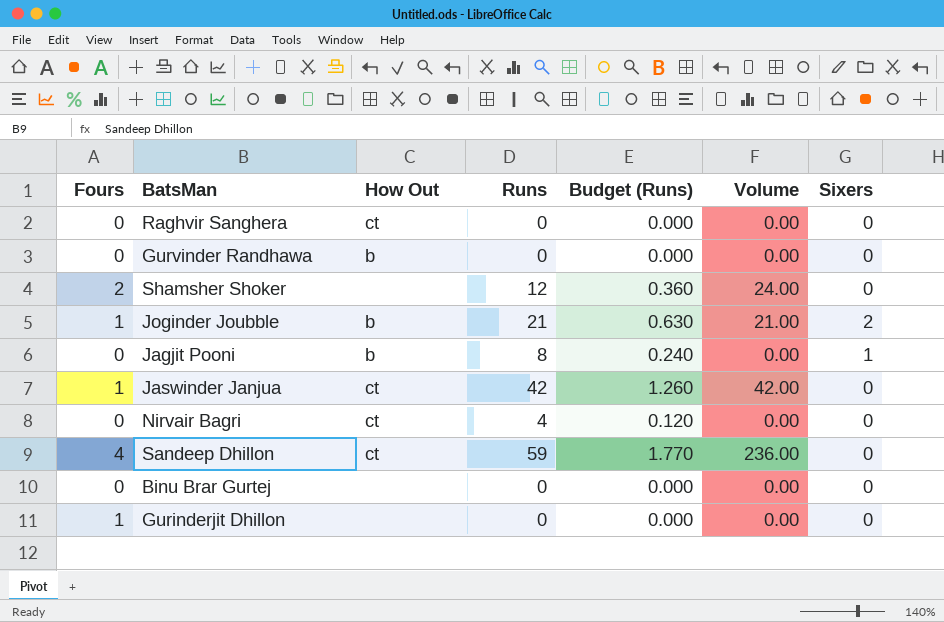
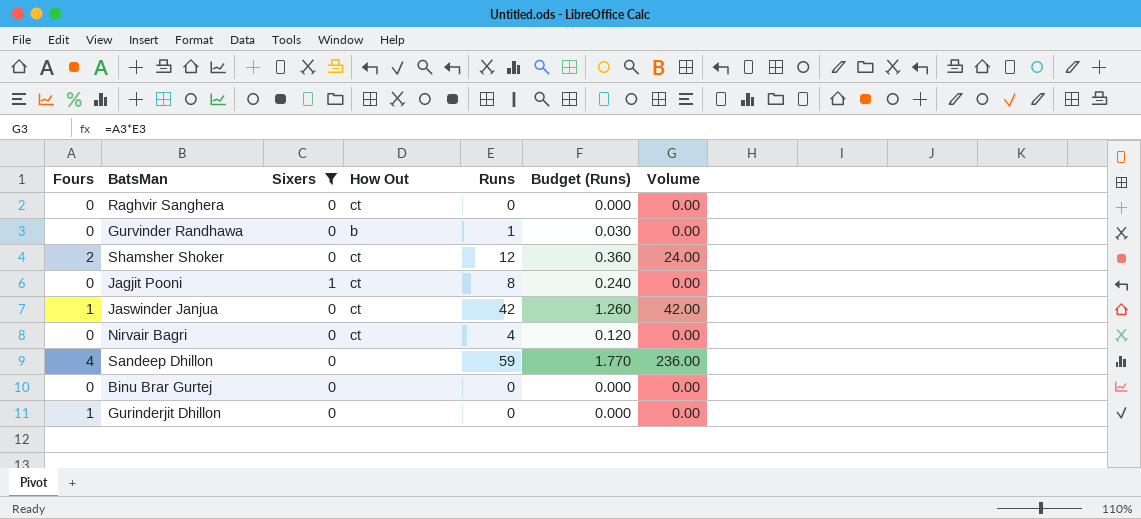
filter: none -> Sixers != 2
column Sixers | position: 7 -> 3
Gurvinder Randhawa | Runs: 0 -> 1
Gurvinder Randhawa | Budget (Runs): 0.000 -> 0.030
Shamsher Shoker | How Out: none -> ct
Jagjit Pooni | How Out: b -> ct
Sandeep Dhillon | How Out: ct -> none

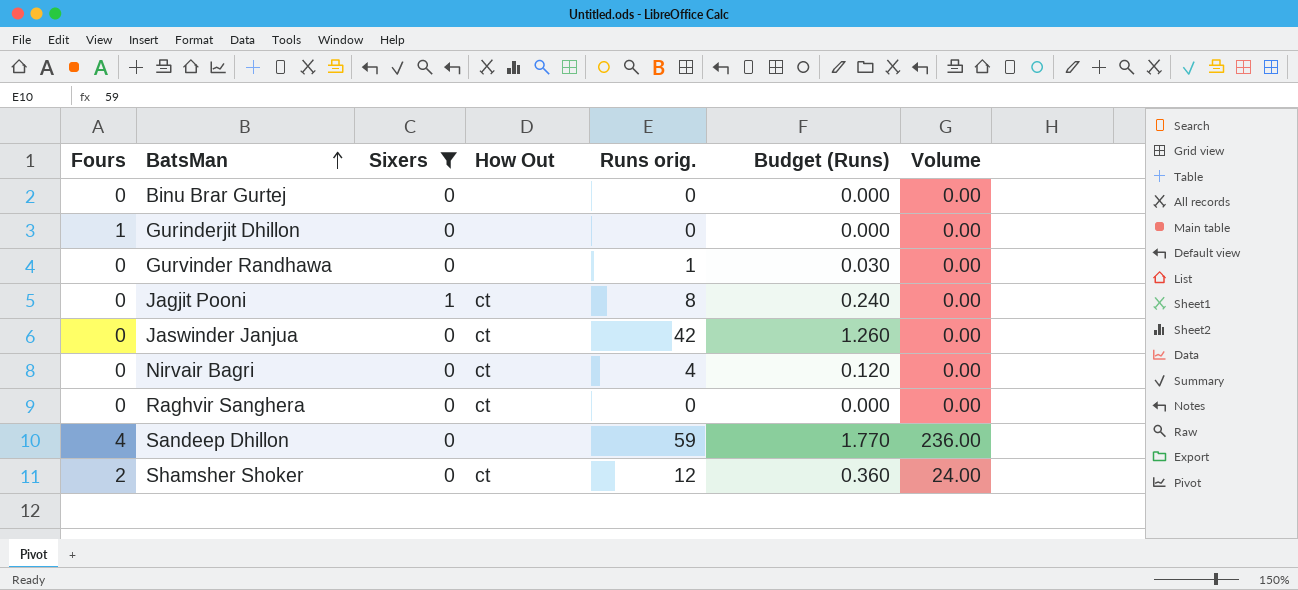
row order: none -> BatsMan ascending
column name: Runs -> Runs orig.
Gurvinder Randhawa | How Out: b -> none
Jaswinder Janjua | Fours: 1 -> 0
Jaswinder Janjua | Volume: 42.00 -> 0.00

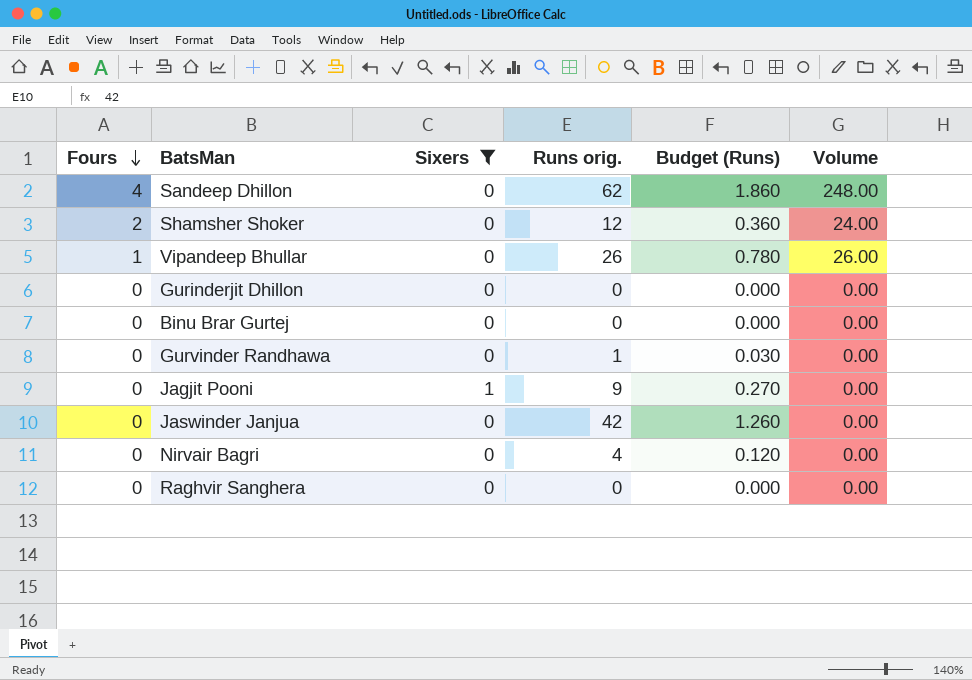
row order: BatsMan ascending -> Fours descending
column How Out | position: 4 -> none
Sandeep Dhillon | Runs orig.: 59 -> 62
Sandeep Dhillon | Budget (Runs): 1.770 -> 1.860
Sandeep Dhillon | Volume: 236.00 -> 248.00
row Vipandeep Bhullar: none -> 1 | 0 | 26 | 0.780 | 26.00
Gurinderjit Dhillon | Fours: 1 -> 0
Jagjit Pooni | Runs orig.: 8 -> 9
Jagjit Pooni | Budget (Runs): 0.240 -> 0.270

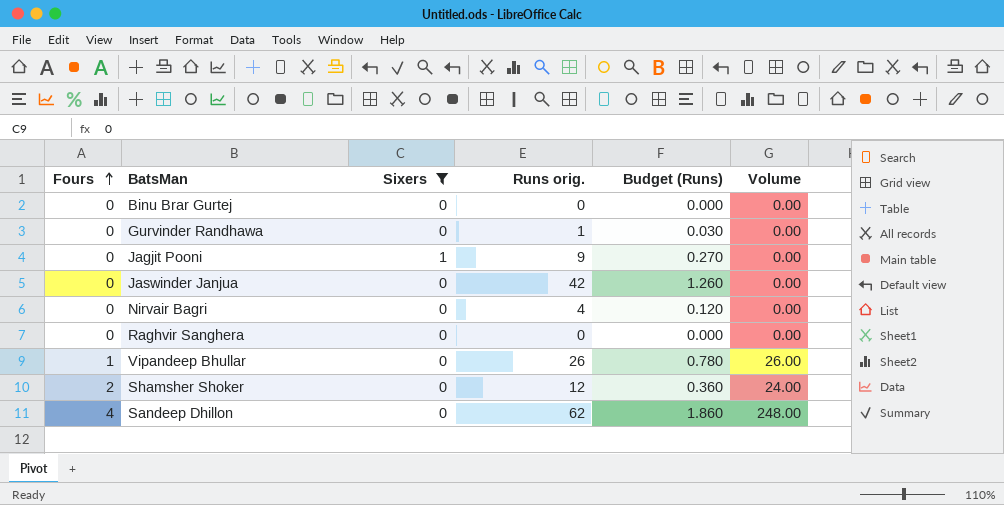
row order: Fours descending -> Fours ascending
row Gurinderjit Dhillon: 0 | 0 | 0 | 0.000 | 0.00 -> none

